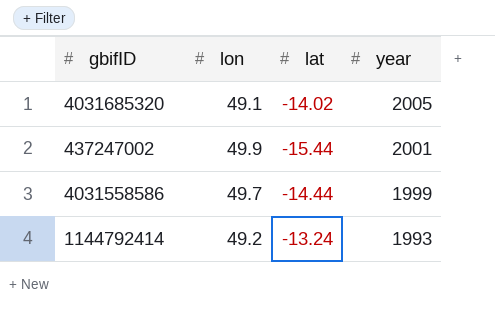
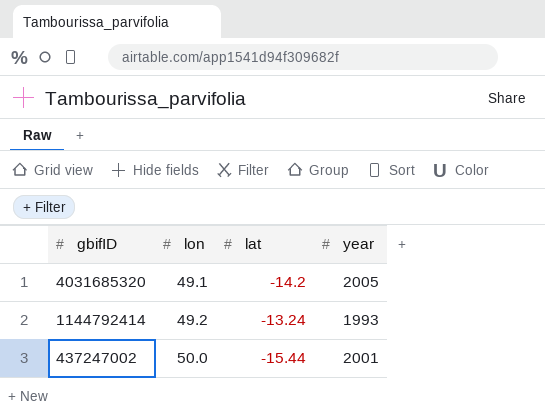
row order: year descending -> gbifID descending
row 4031558586: 49.7 | -14.44 | 1999 -> none
4031685320 | lat: -14.02 -> -14.2
437247002 | lon: 49.9 -> 50.0

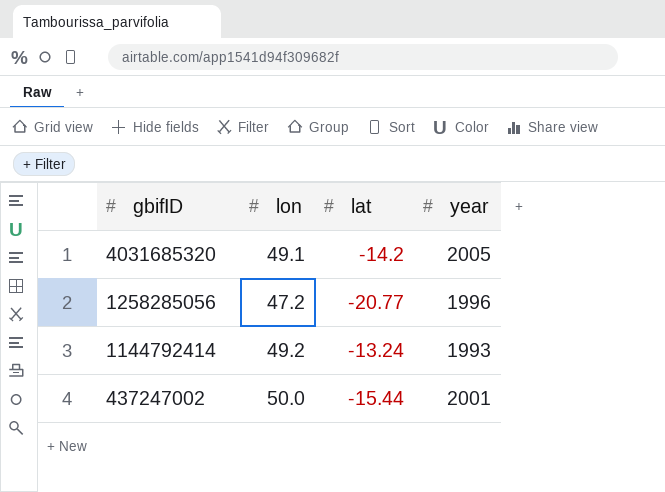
row 1258285056: none -> 47.2 | -20.77 | 1996

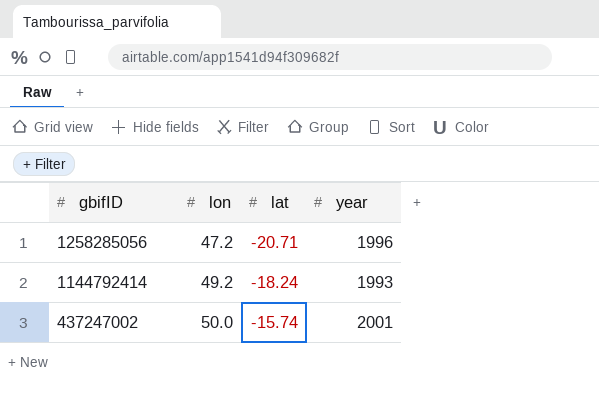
row 4031685320: 49.1 | -14.2 | 2005 -> none
1258285056 | lat: -20.77 -> -20.71
1144792414 | lat: -13.24 -> -18.24
437247002 | lat: -15.44 -> -15.74

